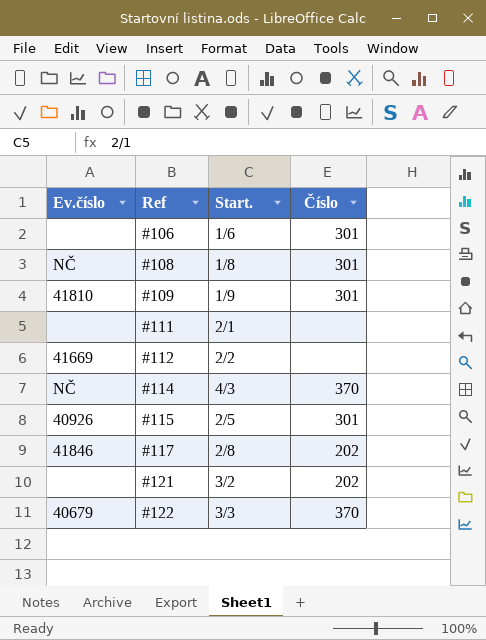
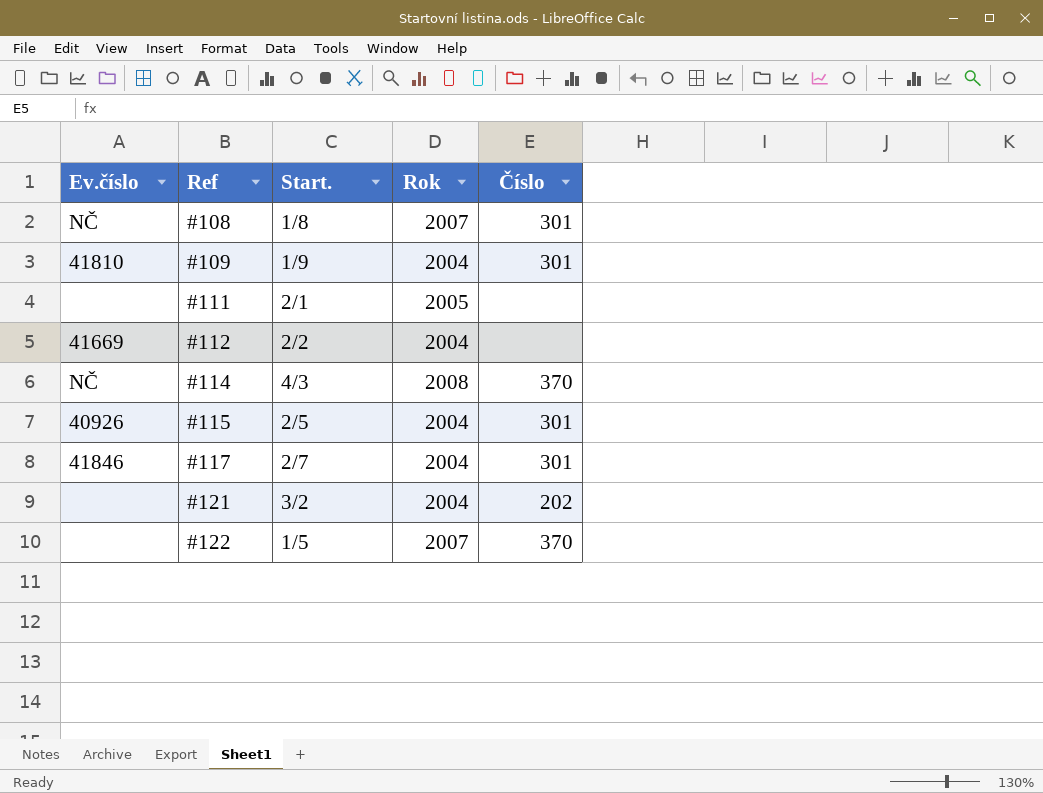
column Rok | position: none -> 4
row #106: none | 1/6 | 301 -> none
#117 | Start.: 2/8 -> 2/7
#117 | Číslo: 202 -> 301
#122 | Ev.číslo: 40679 -> none
#122 | Start.: 3/3 -> 1/5

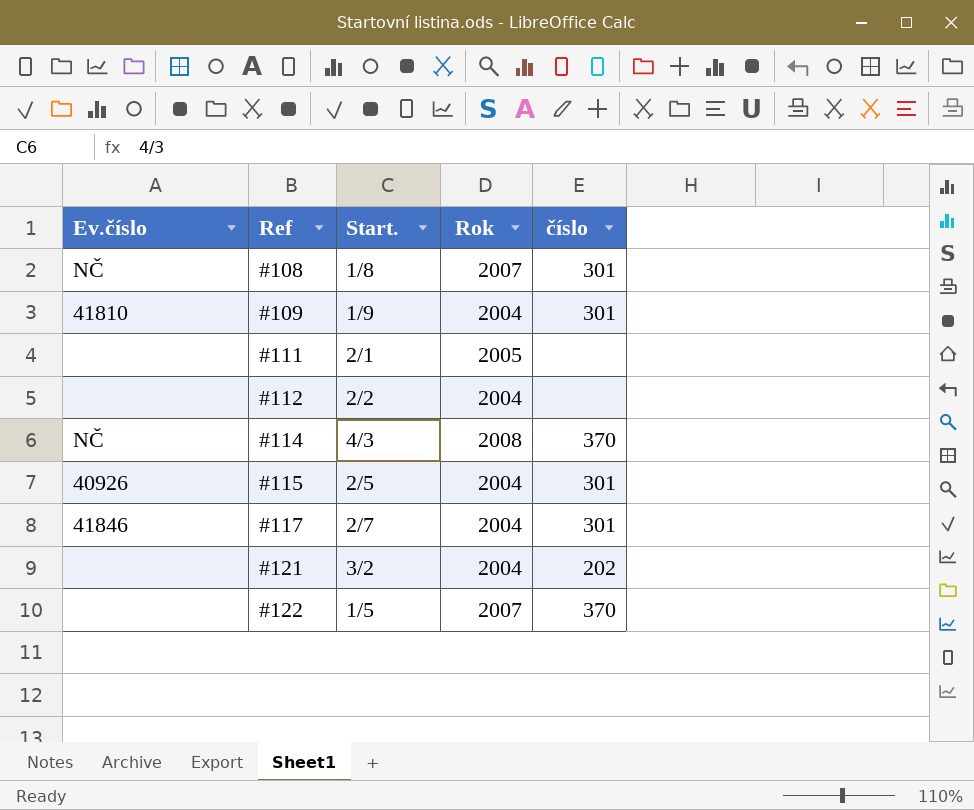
column name: Číslo -> číslo
#112 | Ev.číslo: 41669 -> none

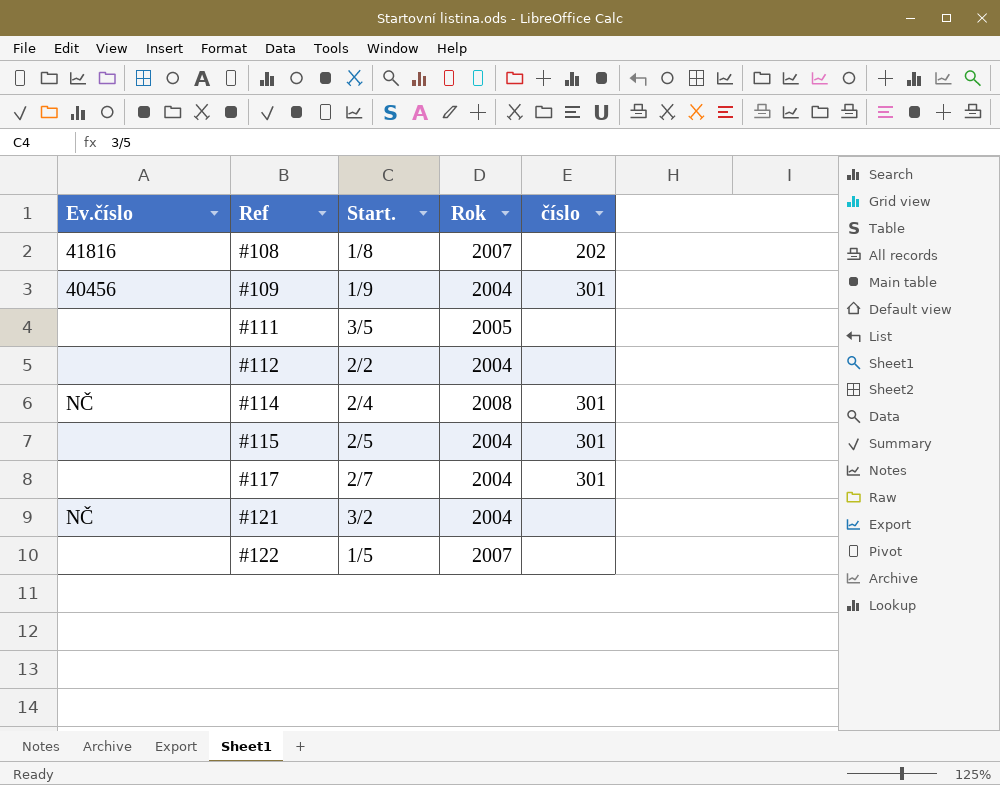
#108 | Ev.číslo: NČ -> 41816
#108 | číslo: 301 -> 202
#109 | Ev.číslo: 41810 -> 40456
#111 | Start.: 2/1 -> 3/5
#114 | Start.: 4/3 -> 2/4
#114 | číslo: 370 -> 301
#115 | Ev.číslo: 40926 -> none
#117 | Ev.číslo: 41846 -> none
#121 | Ev.číslo: none -> NČ
#121 | číslo: 202 -> none
#122 | číslo: 370 -> none

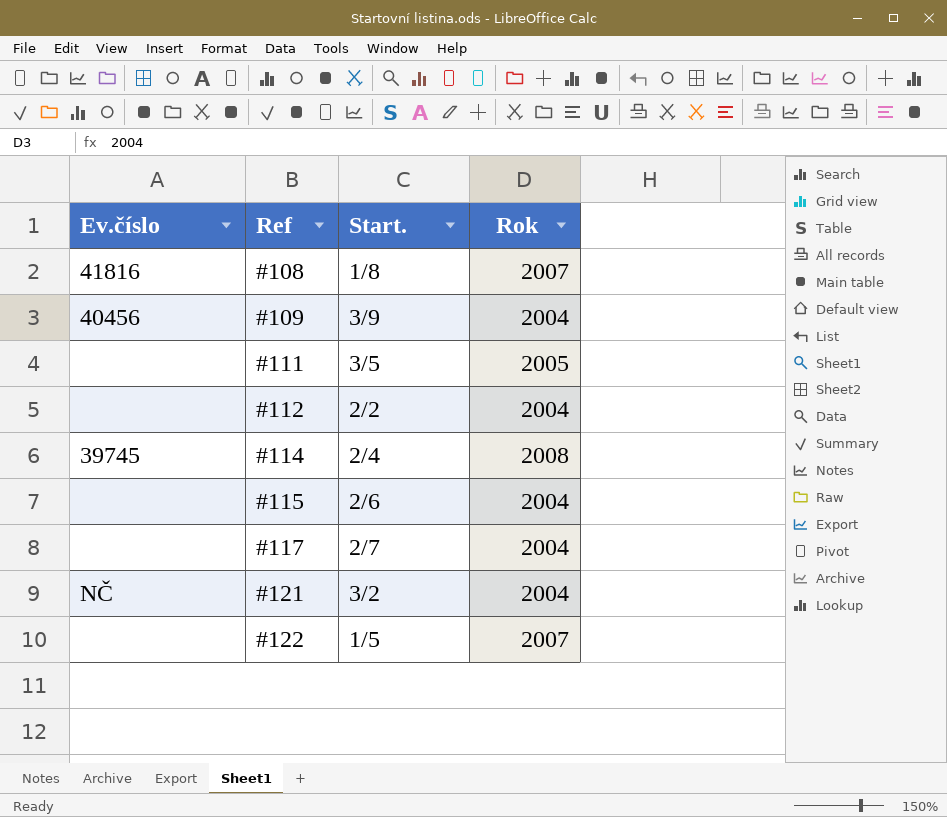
column číslo | position: 5 -> none
#109 | Start.: 1/9 -> 3/9
#114 | Ev.číslo: NČ -> 39745
#115 | Start.: 2/5 -> 2/6

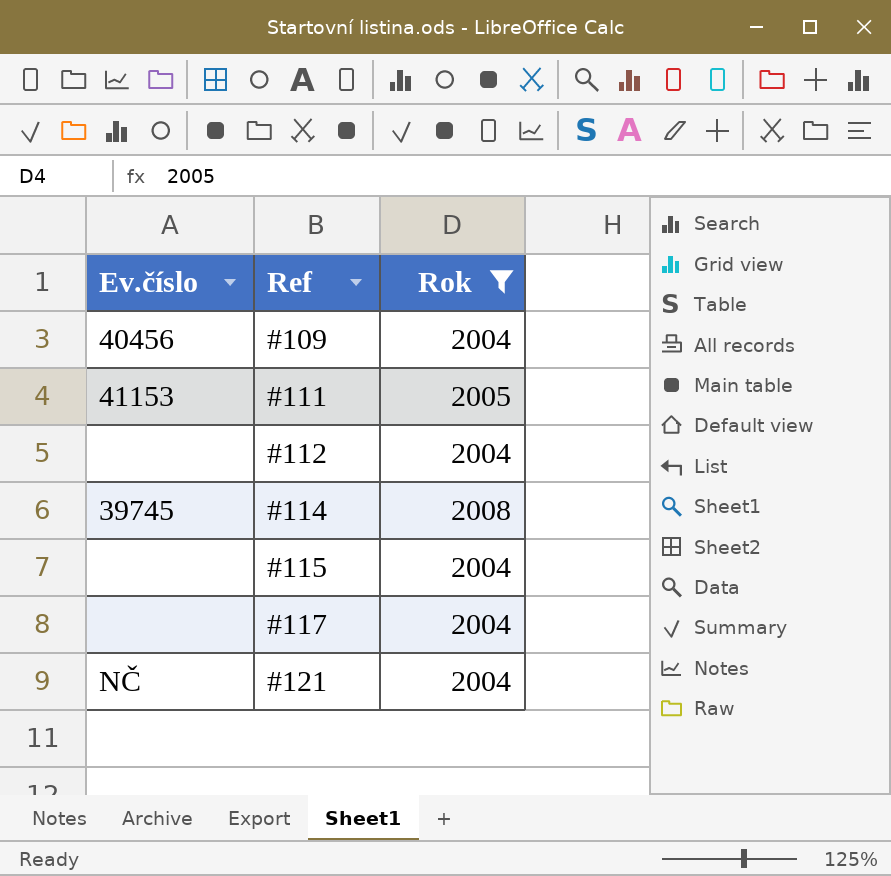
filter: none -> Rok != 2007
column Start. | position: 3 -> none
#111 | Ev.číslo: none -> 41153

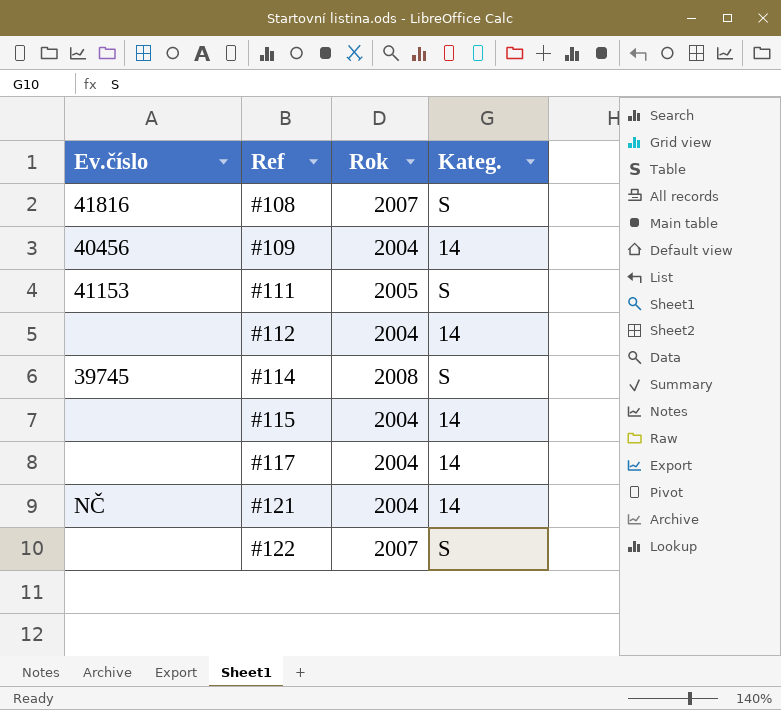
filter: Rok != 2007 -> none
column Kateg. | position: none -> 4

